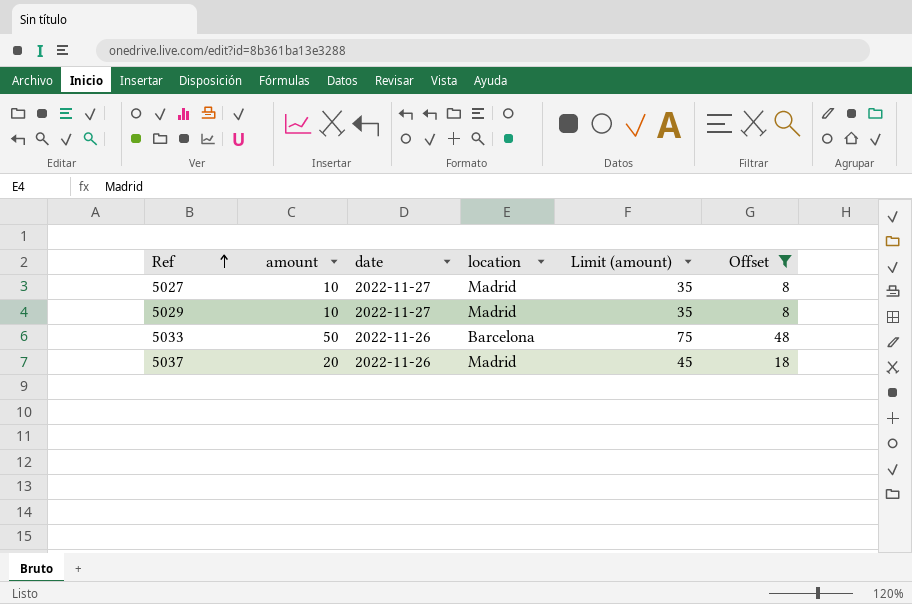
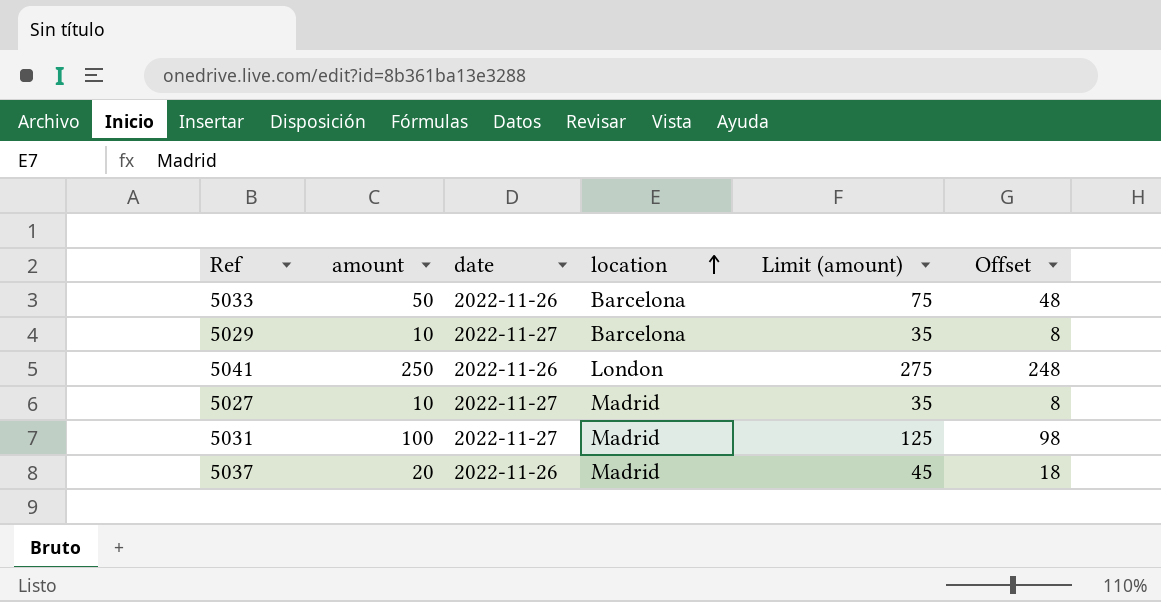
filter: Offset <= 48 -> none
row order: Ref ascending -> location ascending
5029 | location: Madrid -> Barcelona

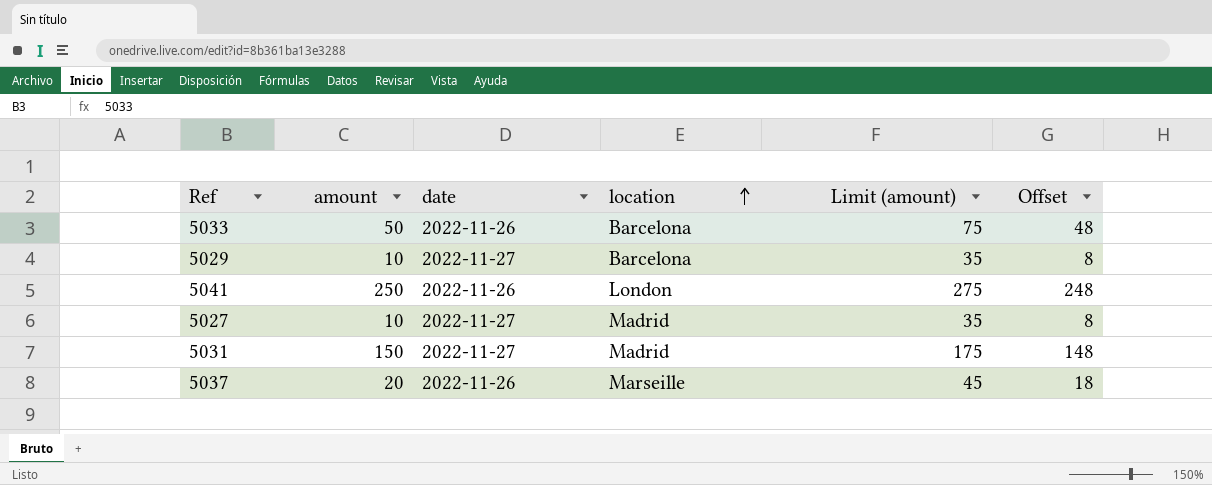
5031 | amount: 100 -> 150
5031 | Limit (amount): 125 -> 175
5031 | Offset: 98 -> 148
5037 | location: Madrid -> Marseille

